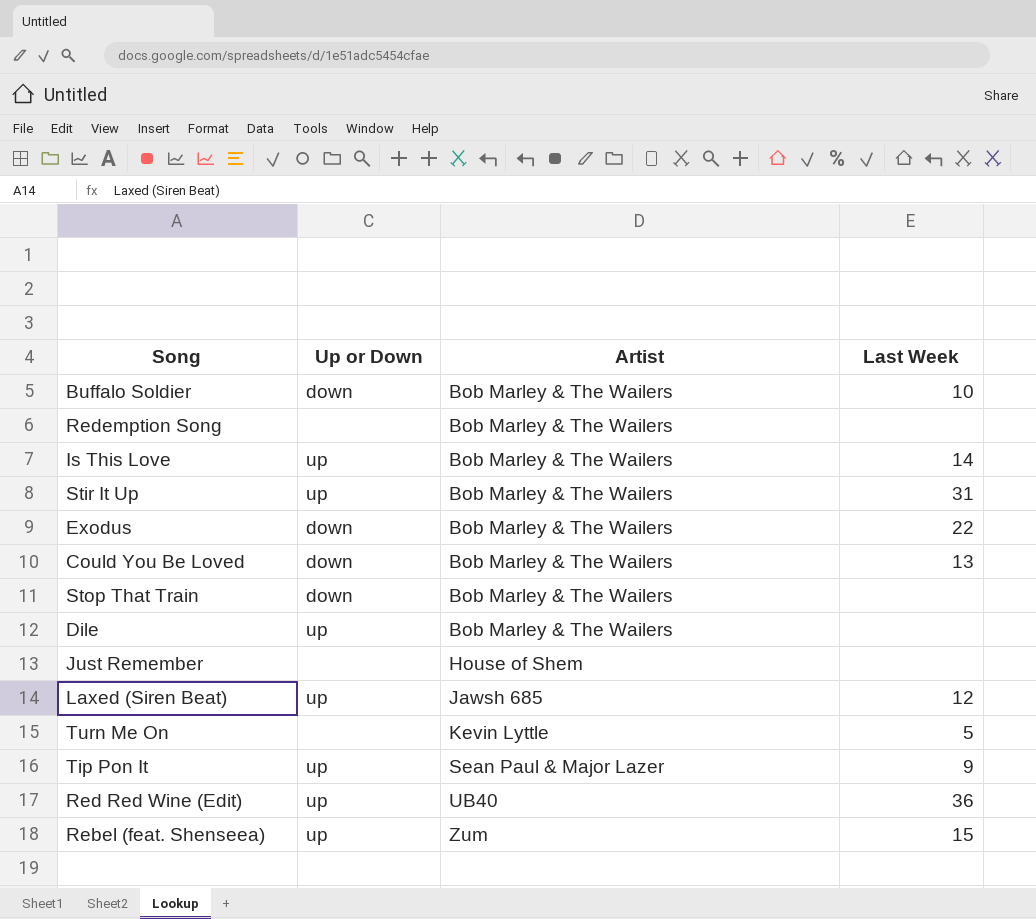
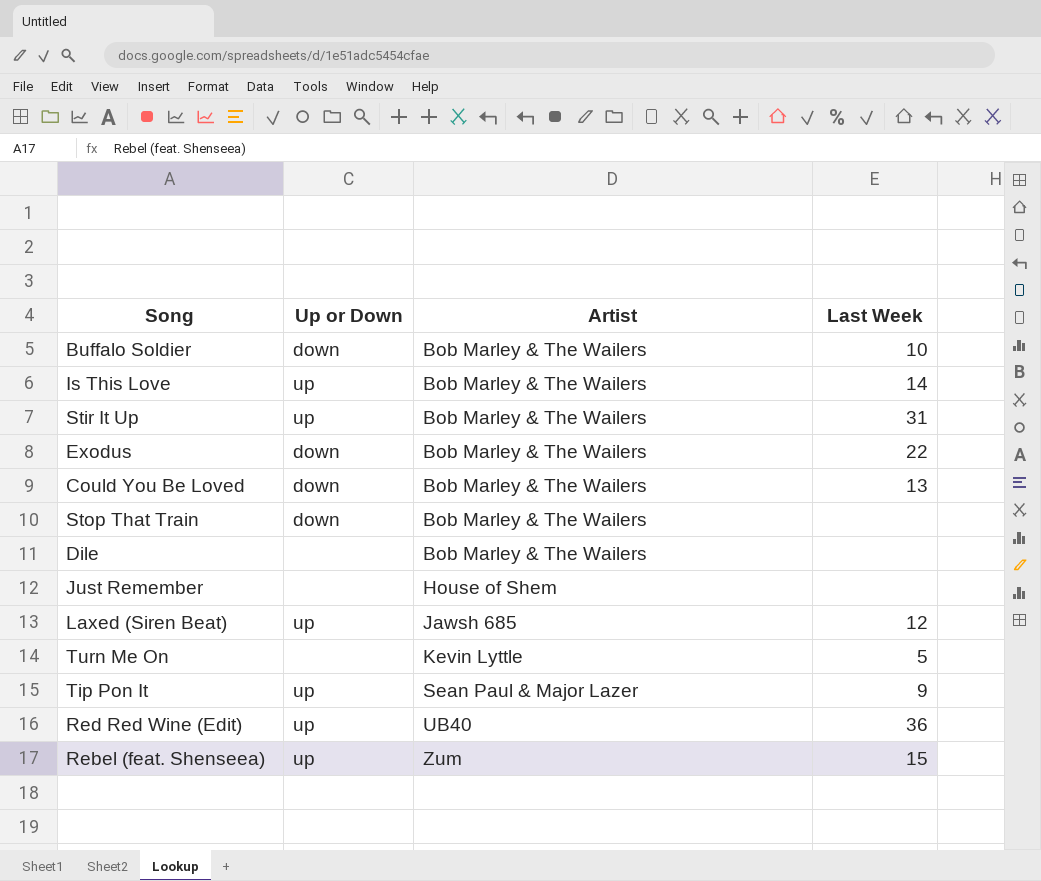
row Redemption Song: none | Bob Marley & The Wailers | none -> none
Dile | Up or Down: up -> none

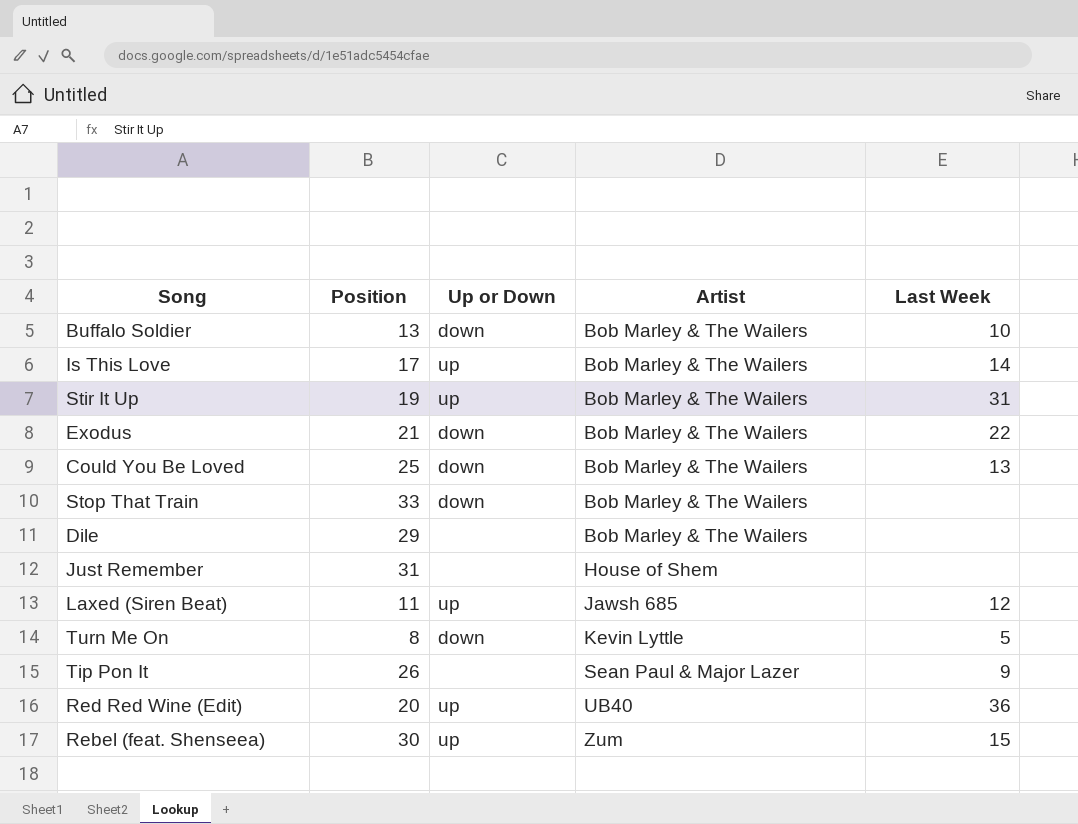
column Position | position: none -> 2
Turn Me On | Up or Down: none -> down
Tip Pon It | Up or Down: up -> none

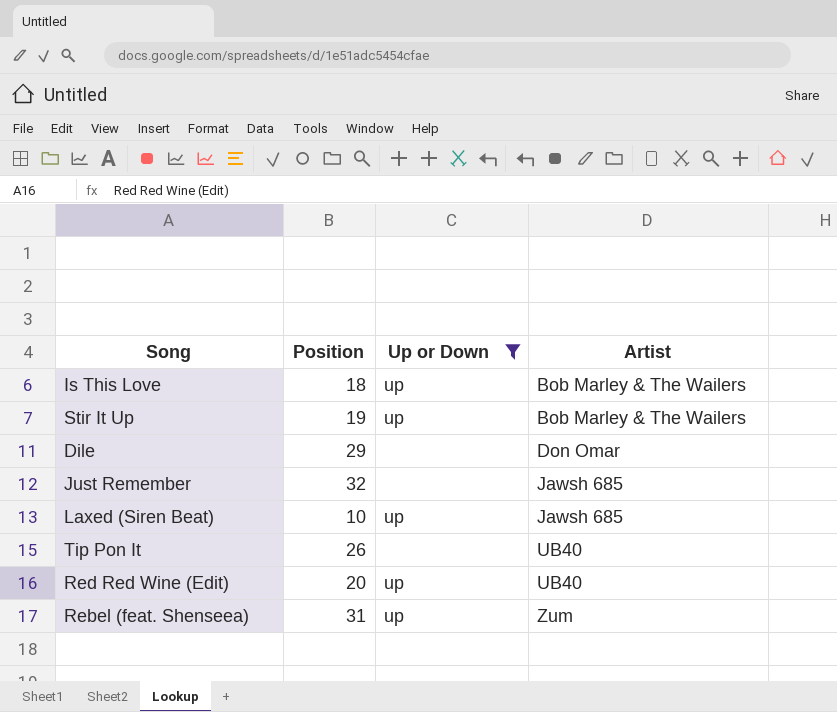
filter: none -> Up or Down != down
column Last Week | position: 5 -> none
Is This Love | Position: 17 -> 18
Dile | Artist: Bob Marley & The Wailers -> Don Omar
Just Remember | Position: 31 -> 32
Just Remember | Artist: House of Shem -> Jawsh 685
Laxed (Siren Beat) | Position: 11 -> 10
Tip Pon It | Artist: Sean Paul & Major Lazer -> UB40
Rebel (feat. Shenseea) | Position: 30 -> 31

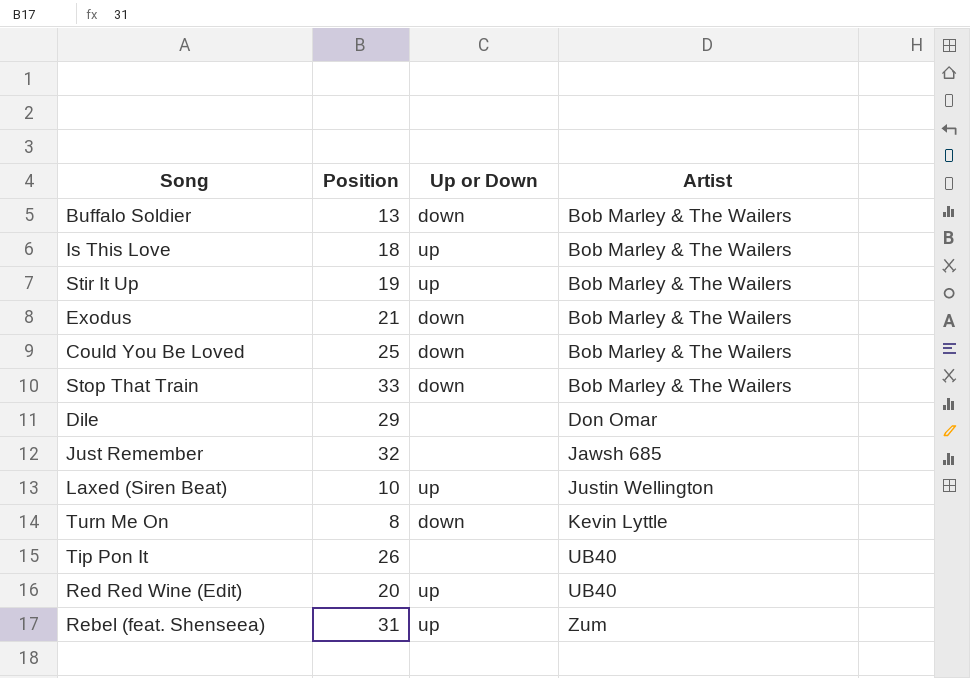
filter: Up or Down != down -> none
Laxed (Siren Beat) | Artist: Jawsh 685 -> Justin Wellington

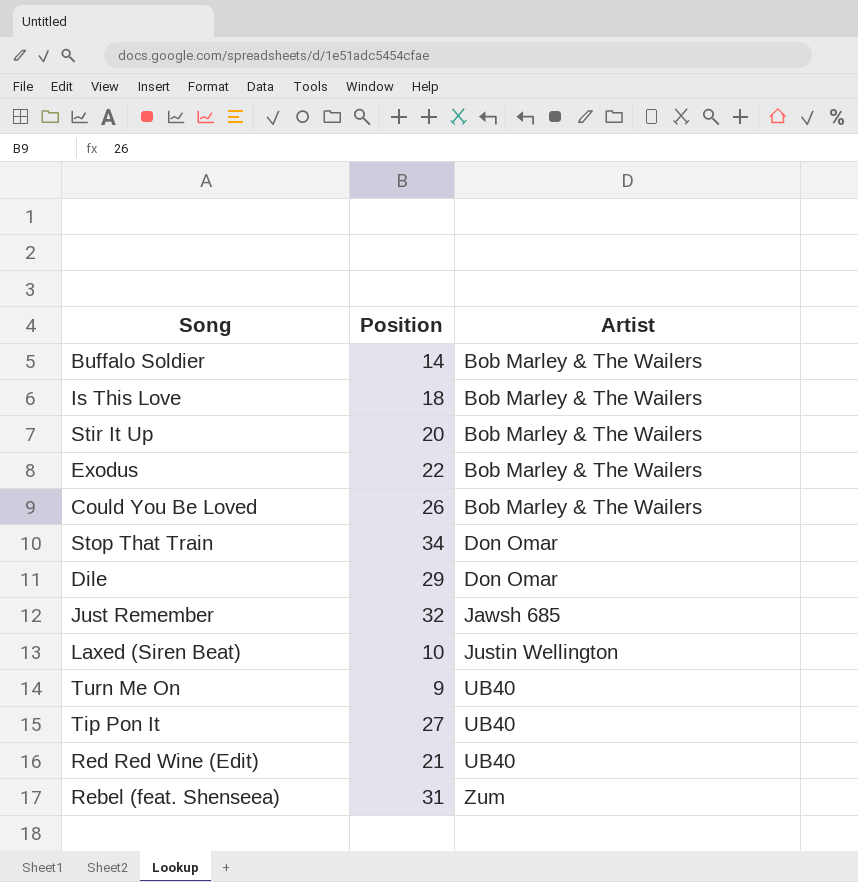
column Up or Down | position: 3 -> none
Buffalo Soldier | Position: 13 -> 14
Stir It Up | Position: 19 -> 20
Exodus | Position: 21 -> 22
Could You Be Loved | Position: 25 -> 26
Stop That Train | Position: 33 -> 34
Stop That Train | Artist: Bob Marley & The Wailers -> Don Omar
Turn Me On | Position: 8 -> 9
Turn Me On | Artist: Kevin Lyttle -> UB40
Tip Pon It | Position: 26 -> 27
Red Red Wine (Edit) | Position: 20 -> 21

